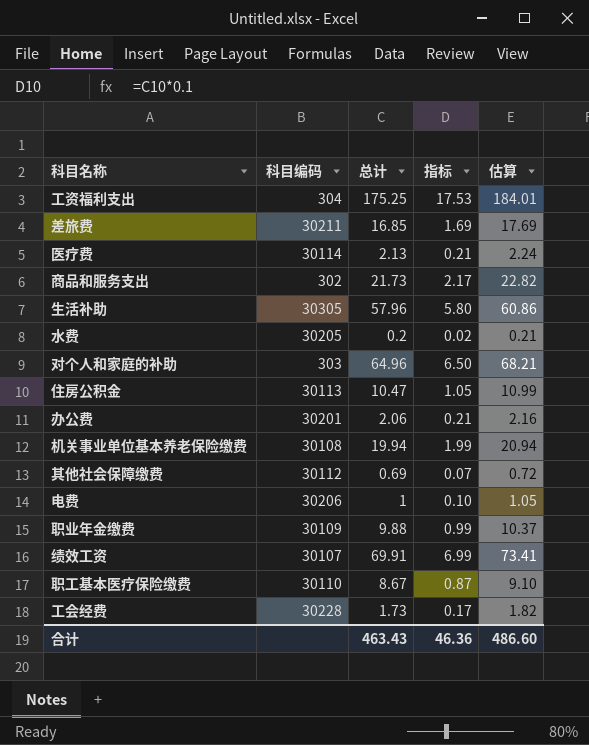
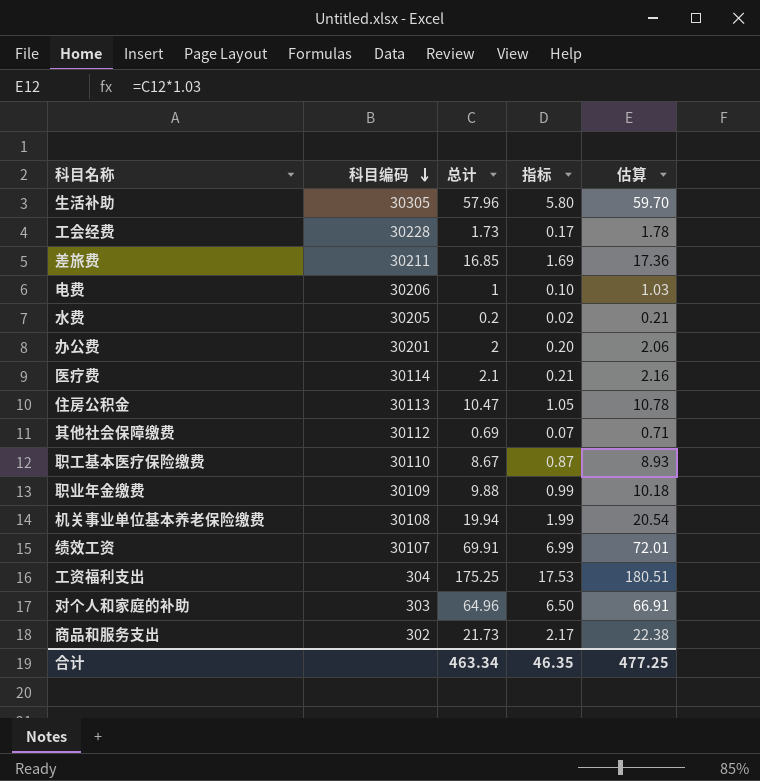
row order: none -> 科目编码 descending
column 估算 | formula: [总计] * 1.05 -> [总计] * 1.03
办公费 | 总计: 2.06 -> 2
办公费 | 指标: 0.21 -> 0.20
医疗费 | 总计: 2.13 -> 2.1
合计 | 总计: 463.43 -> 463.34
合计 | 指标: 46.36 -> 46.35
合计 | 估算: 486.60 -> 477.25

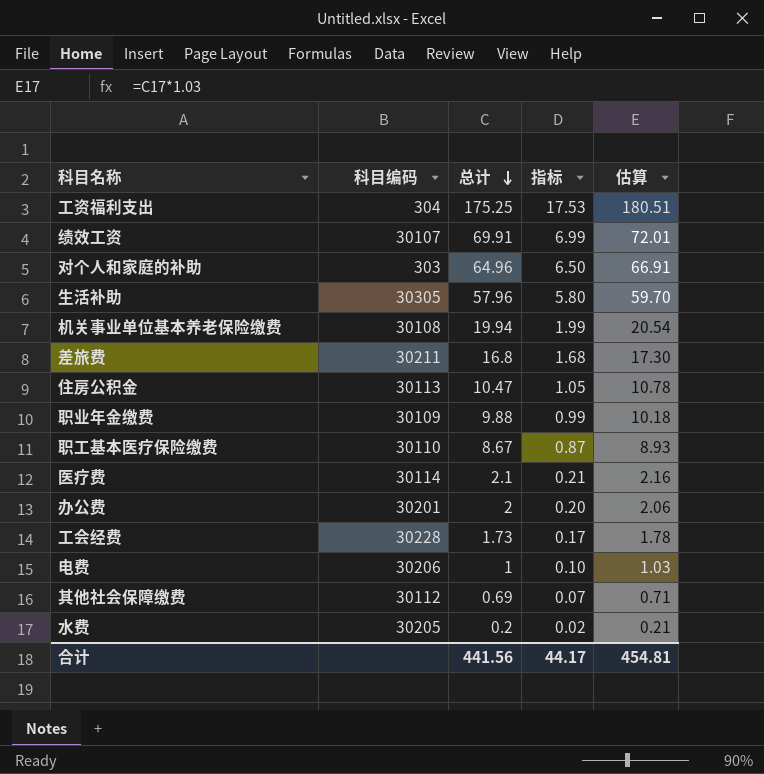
row order: 科目编码 descending -> 总计 descending
row 商品和服务支出: 302 | 21.73 | 2.17 | 22.38 -> none
差旅费 | 总计: 16.85 -> 16.8
差旅费 | 指标: 1.69 -> 1.68
差旅费 | 估算: 17.36 -> 17.30
合计 | 总计: 463.34 -> 441.56
合计 | 指标: 46.35 -> 44.17
合计 | 估算: 477.25 -> 454.81

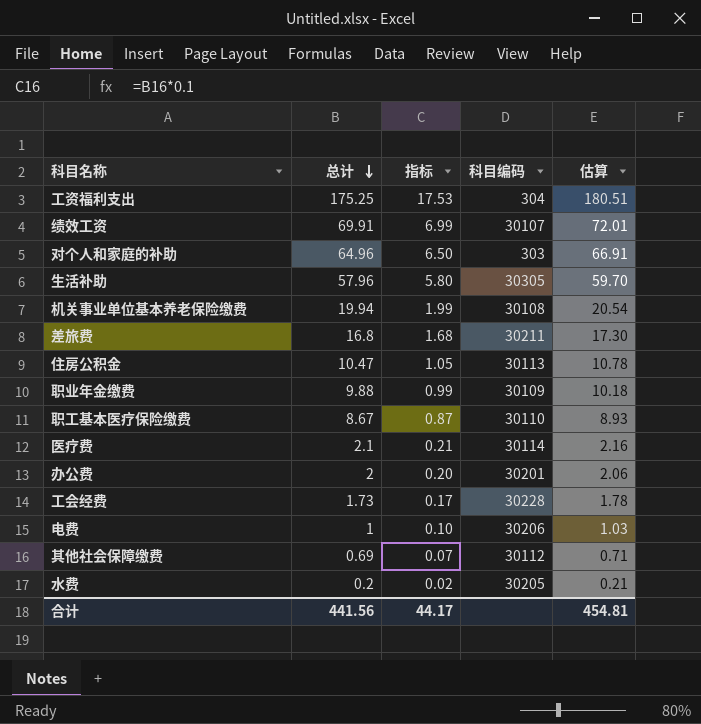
column 科目编码 | position: 2 -> 4

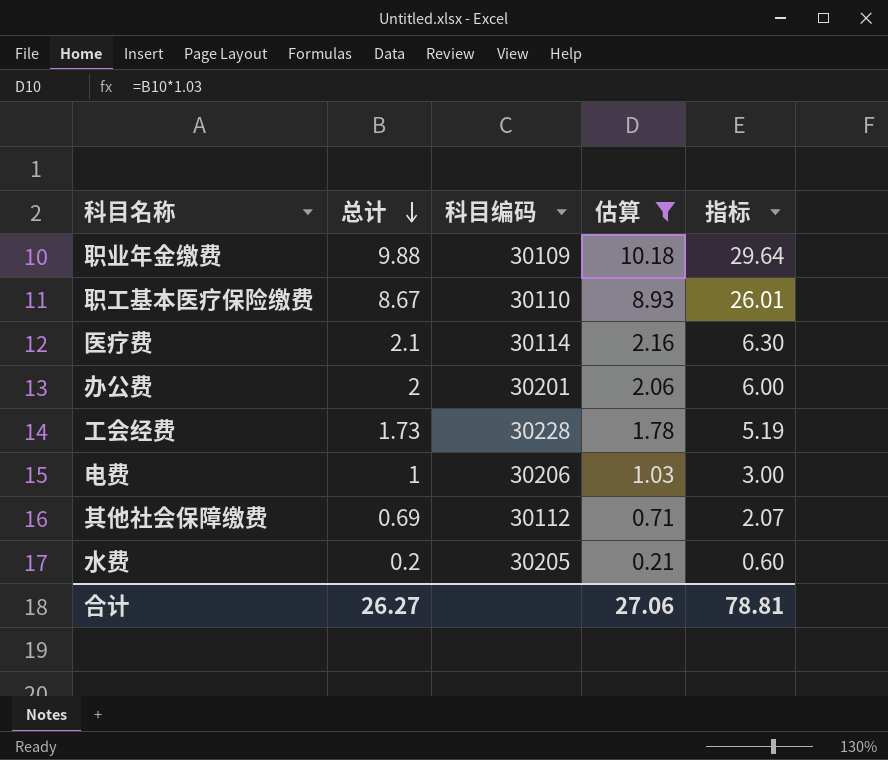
filter: none -> 估算 <= 10.18
column 指标 | formula: [总计] * 0.1 -> [总计] * 3
column 指标 | position: 3 -> 5
合计 | 总计: 441.56 -> 26.27
合计 | 估算: 454.81 -> 27.06
合计 | 指标: 44.17 -> 78.81

